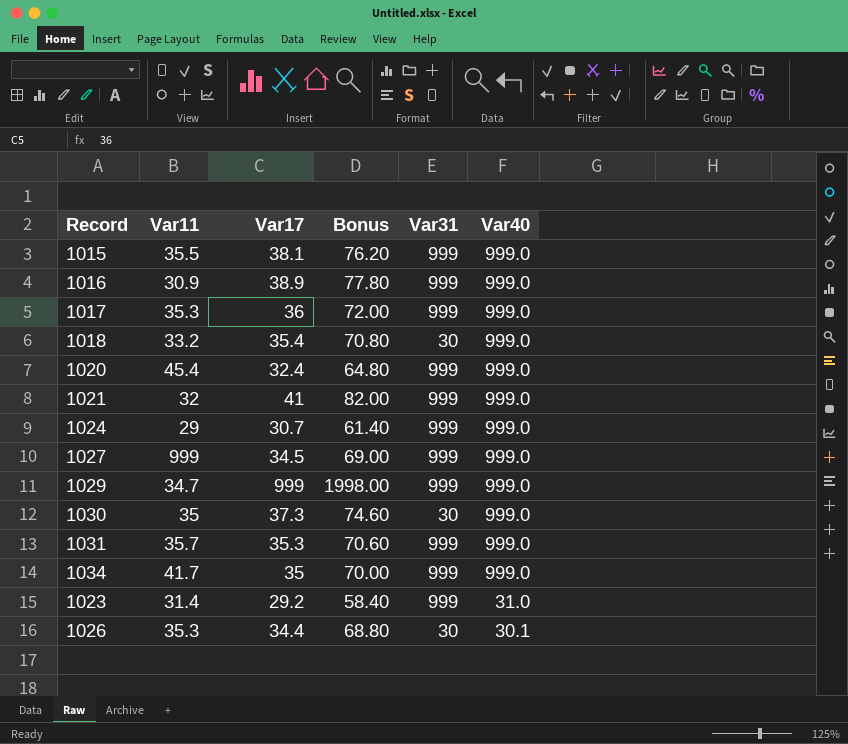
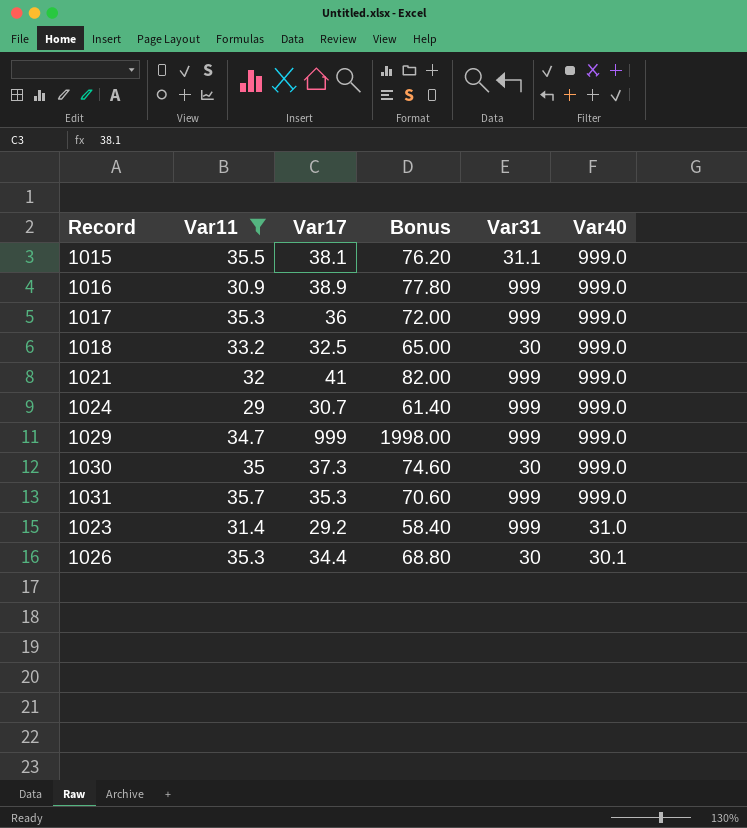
filter: none -> Var11 <= 35.7
1015 | Var31: 999 -> 31.1
1018 | Var17: 35.4 -> 32.5
1018 | Bonus: 70.80 -> 65.00

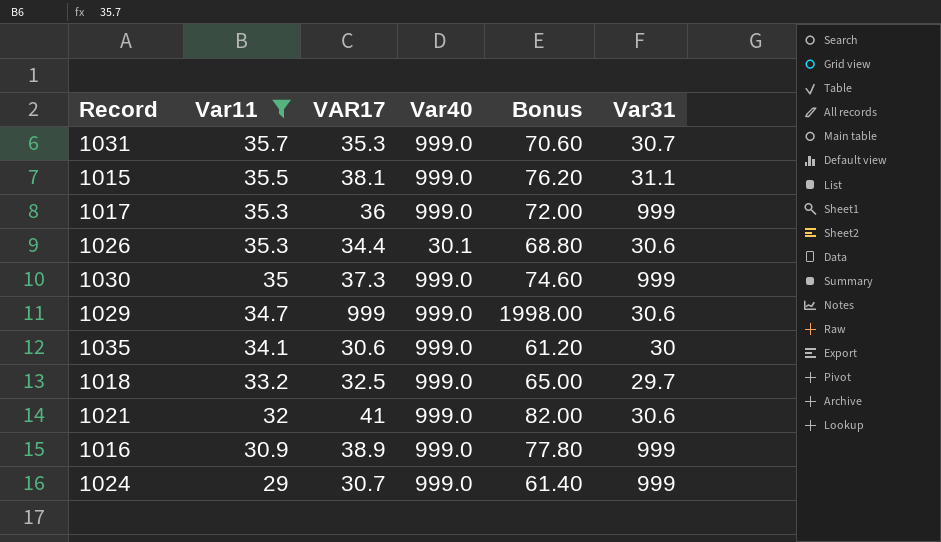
row order: Var40 descending -> Var11 descending
column name: Var17 -> VAR17
column Var40 | position: 6 -> 4
row 1023: 31.4 | 29.2 | 58.40 | 999 | 31.0 -> none
1031 | Var31: 999 -> 30.7
1026 | Var31: 30 -> 30.6
1030 | Var31: 30 -> 999
1029 | Var31: 999 -> 30.6
row 1035: none -> 34.1 | 30.6 | 999.0 | 61.20 | 30
1018 | Var31: 30 -> 29.7
1021 | Var31: 999 -> 30.6

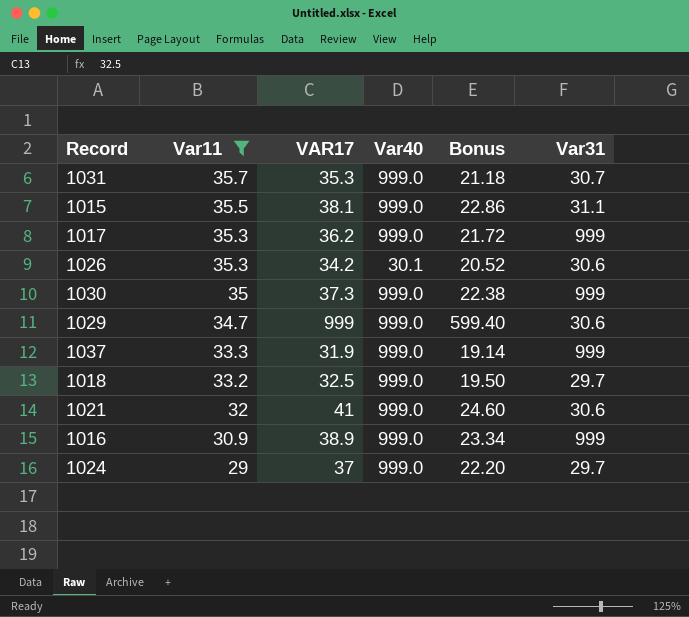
column Bonus | formula: [VAR17] * 2 -> [VAR17] * 0.6
row 1035: 34.1 | 30.6 | 999.0 | 61.20 | 30 -> none
1017 | VAR17: 36 -> 36.2
1026 | VAR17: 34.4 -> 34.2
row 1037: none -> 33.3 | 31.9 | 999.0 | 19.14 | 999
1024 | VAR17: 30.7 -> 37
1024 | Var31: 999 -> 29.7

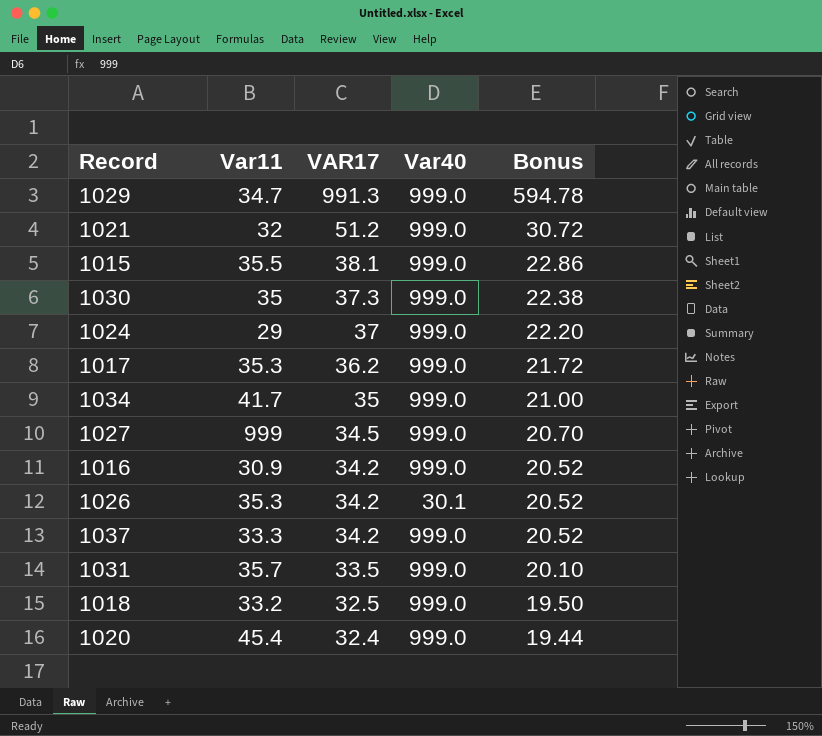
filter: Var11 <= 35.7 -> none
row order: Var11 descending -> VAR17 descending
column Var31 | position: 6 -> none
1029 | VAR17: 999 -> 991.3
1029 | Bonus: 599.40 -> 594.78
1021 | VAR17: 41 -> 51.2
1021 | Bonus: 24.60 -> 30.72
1016 | VAR17: 38.9 -> 34.2
1016 | Bonus: 23.34 -> 20.52
1037 | VAR17: 31.9 -> 34.2
1037 | Bonus: 19.14 -> 20.52
1031 | VAR17: 35.3 -> 33.5
1031 | Bonus: 21.18 -> 20.10

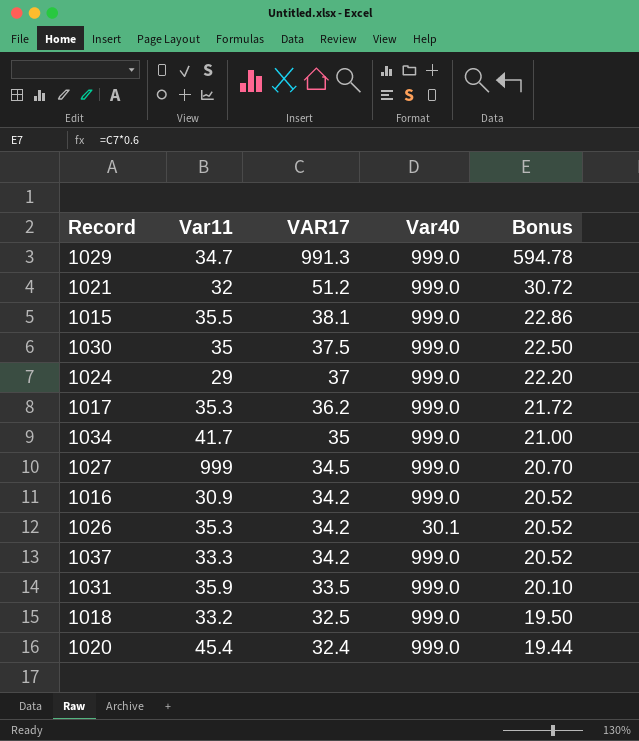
1030 | VAR17: 37.3 -> 37.5
1030 | Bonus: 22.38 -> 22.50
1031 | Var11: 35.7 -> 35.9

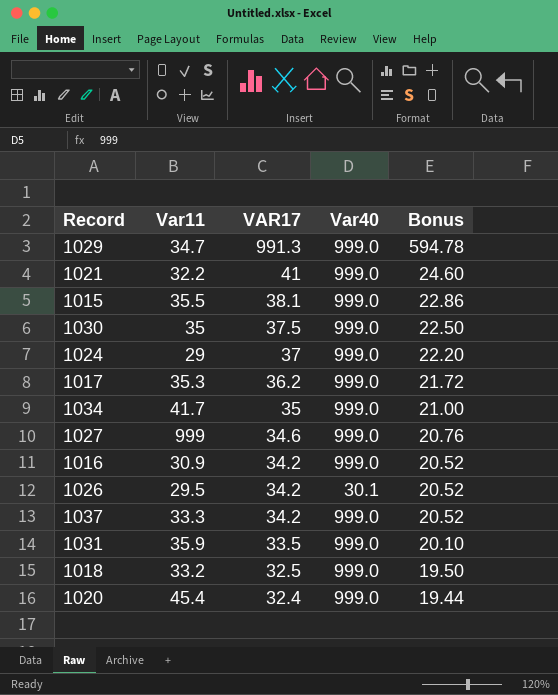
1021 | Var11: 32 -> 32.2
1021 | VAR17: 51.2 -> 41
1021 | Bonus: 30.72 -> 24.60
1027 | VAR17: 34.5 -> 34.6
1027 | Bonus: 20.70 -> 20.76
1026 | Var11: 35.3 -> 29.5

